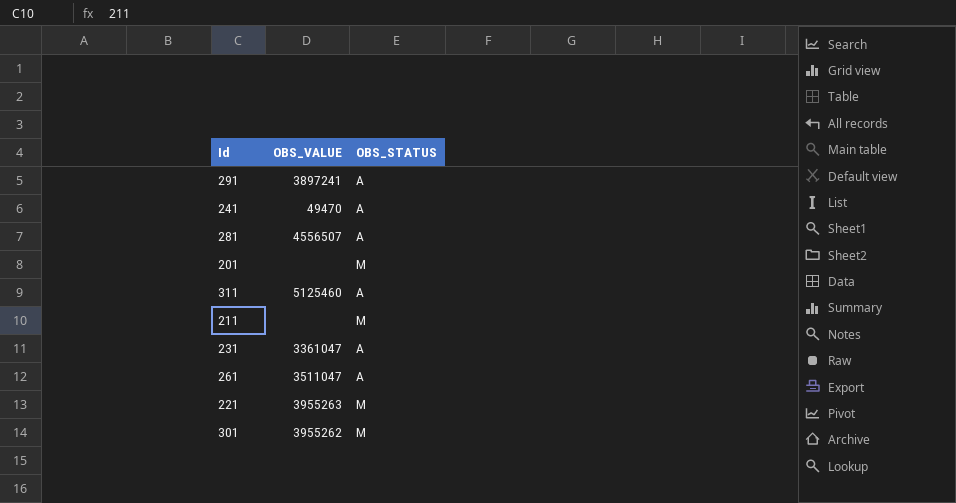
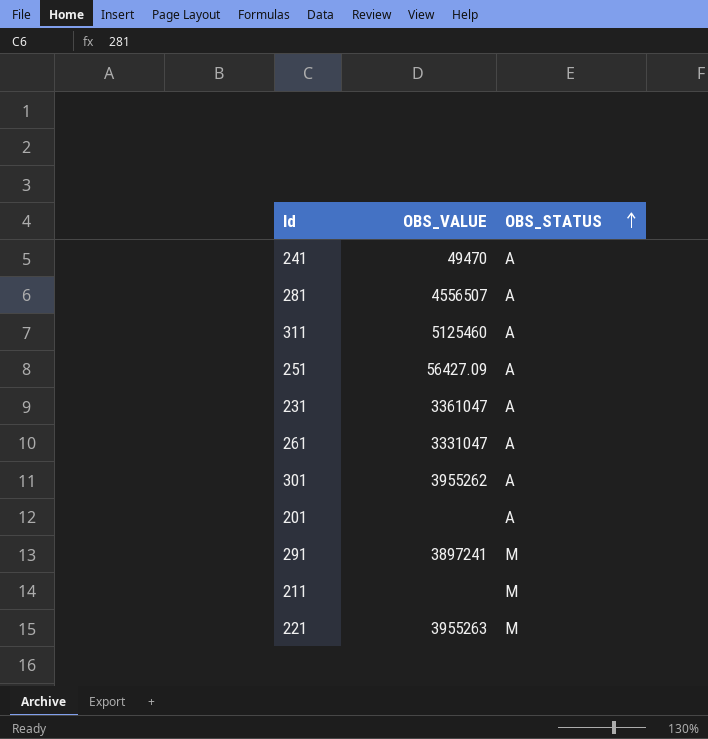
row order: none -> OBS_STATUS ascending
row 251: none -> 56427.09 | A
261 | OBS_VALUE: 3511047 -> 3331047
301 | OBS_STATUS: M -> A
201 | OBS_STATUS: M -> A
291 | OBS_STATUS: A -> M

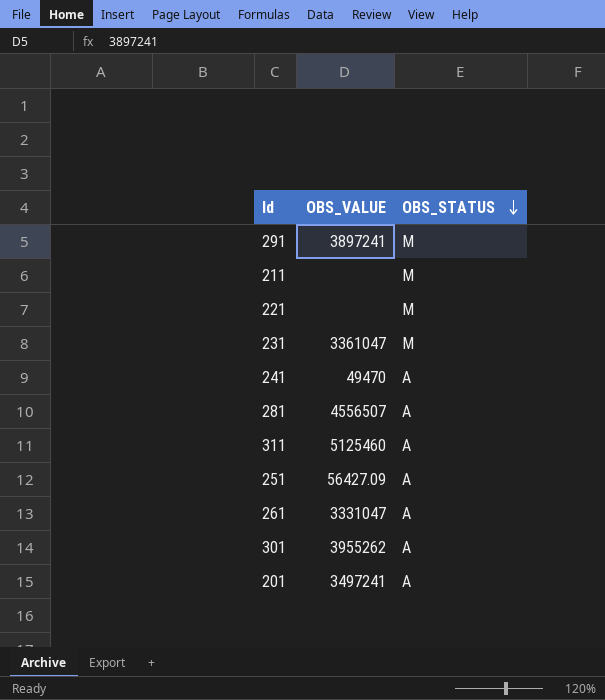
row order: OBS_STATUS ascending -> OBS_STATUS descending
221 | OBS_VALUE: 3955263 -> none
231 | OBS_STATUS: A -> M
201 | OBS_VALUE: none -> 3497241

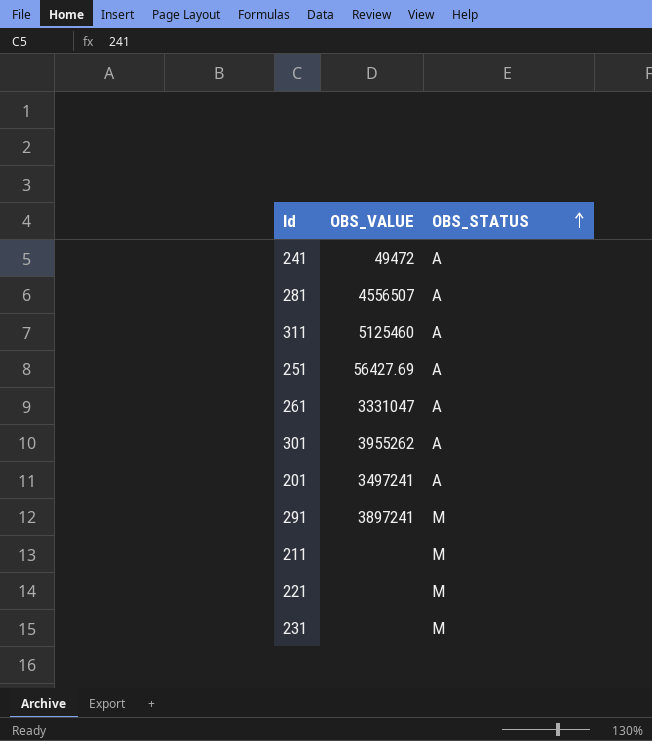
row order: OBS_STATUS descending -> OBS_STATUS ascending
241 | OBS_VALUE: 49470 -> 49472
251 | OBS_VALUE: 56427.09 -> 56427.69
231 | OBS_VALUE: 3361047 -> none

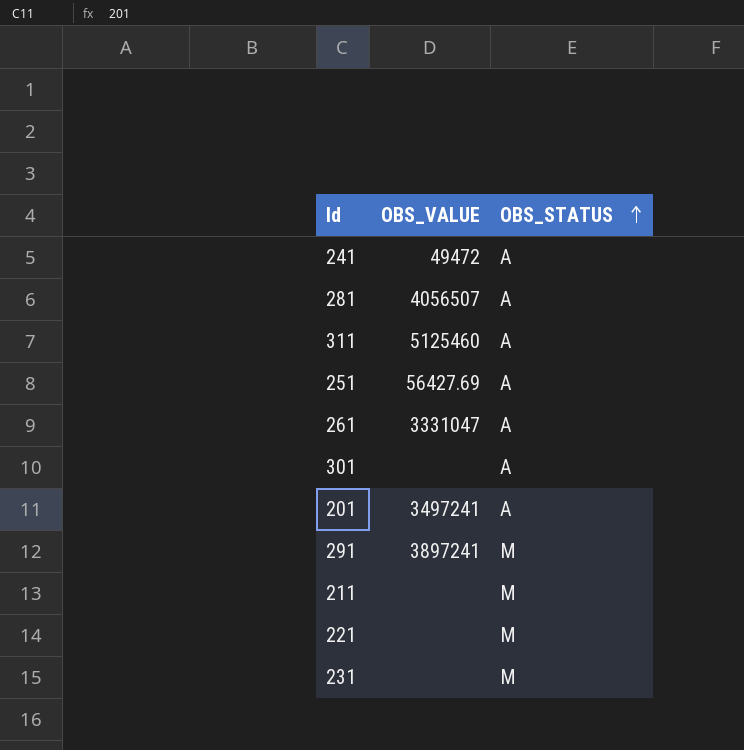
281 | OBS_VALUE: 4556507 -> 4056507
301 | OBS_VALUE: 3955262 -> none

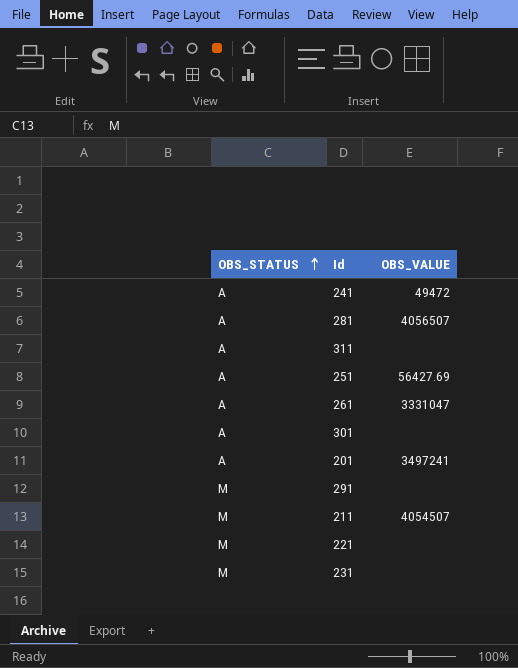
column OBS_STATUS | position: 3 -> 1
311 | OBS_VALUE: 5125460 -> none
291 | OBS_VALUE: 3897241 -> none
211 | OBS_VALUE: none -> 4054507

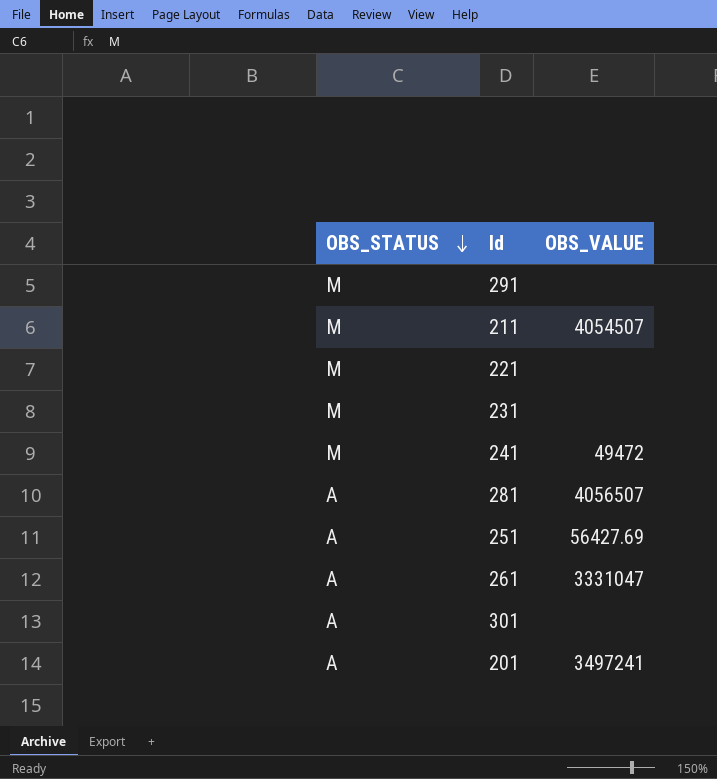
row order: OBS_STATUS ascending -> OBS_STATUS descending
row 311: A | none -> none
241 | OBS_STATUS: A -> M

